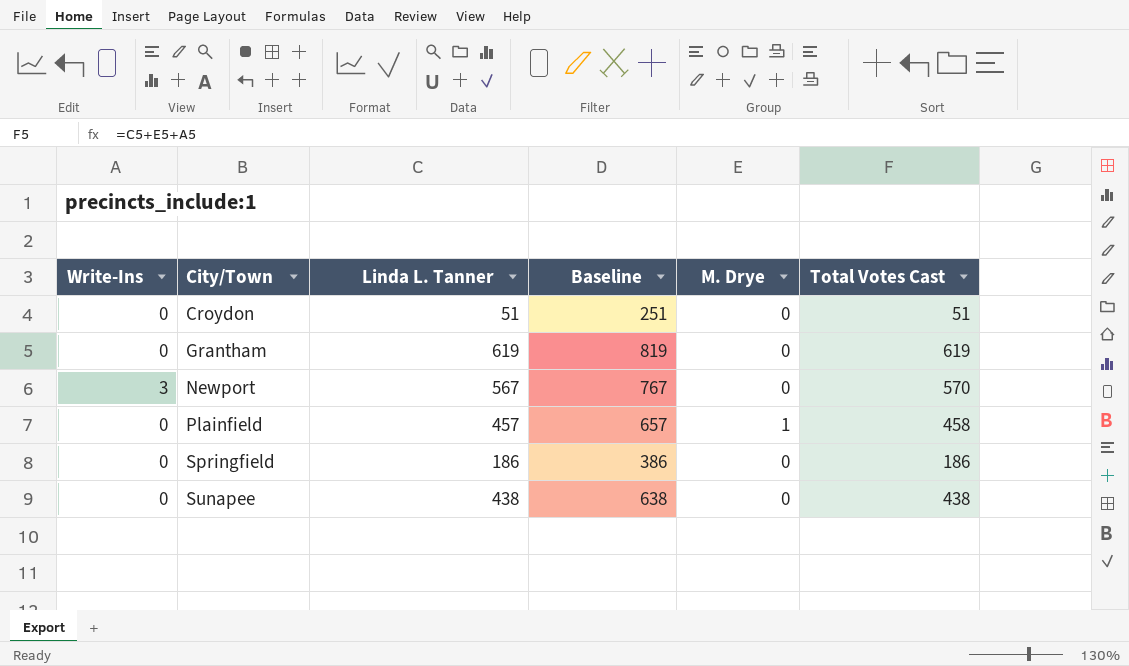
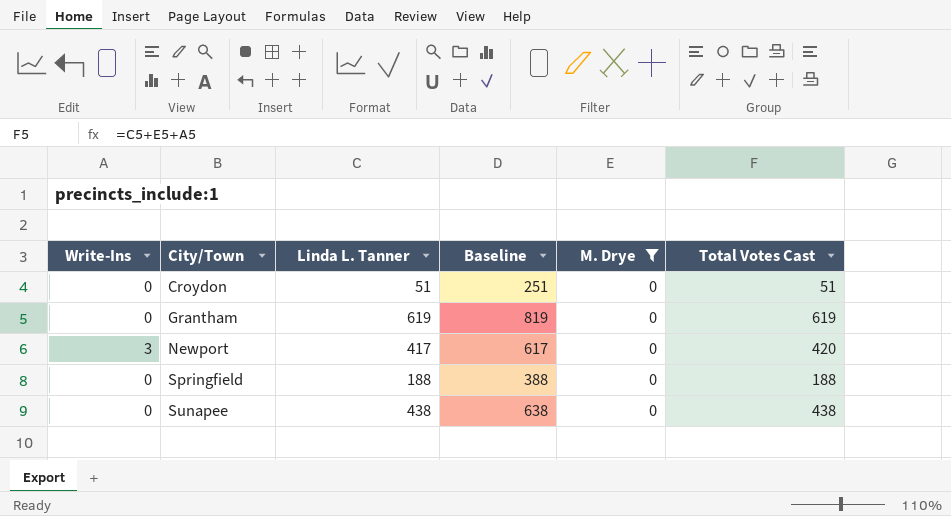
filter: none -> M. Drye = 0
Newport | Linda L. Tanner: 567 -> 417
Newport | Baseline: 767 -> 617
Newport | Total Votes Cast: 570 -> 420
Springfield | Linda L. Tanner: 186 -> 188
Springfield | Baseline: 386 -> 388
Springfield | Total Votes Cast: 186 -> 188

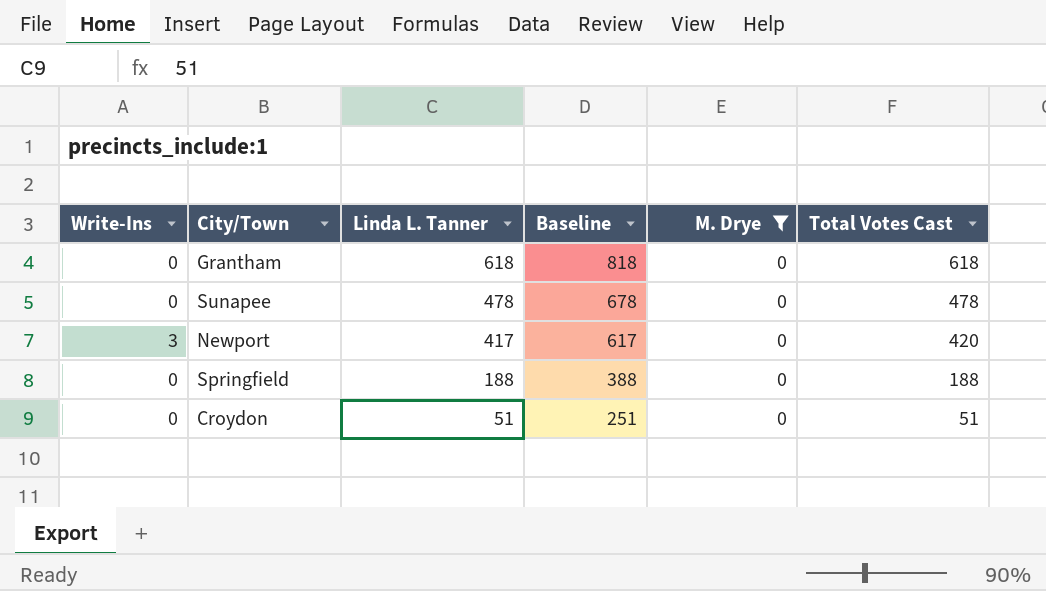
row order: City/Town ascending -> Linda L. Tanner descending
Grantham | Linda L. Tanner: 619 -> 618
Grantham | Baseline: 819 -> 818
Grantham | Total Votes Cast: 619 -> 618
Sunapee | Linda L. Tanner: 438 -> 478
Sunapee | Baseline: 638 -> 678
Sunapee | Total Votes Cast: 438 -> 478

